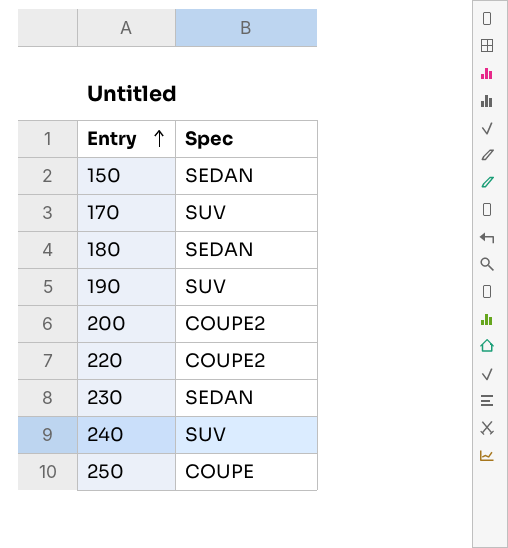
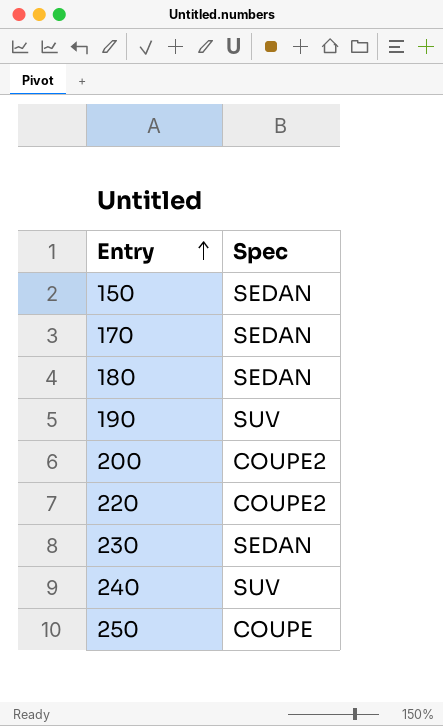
170 | Spec: SUV -> SEDAN

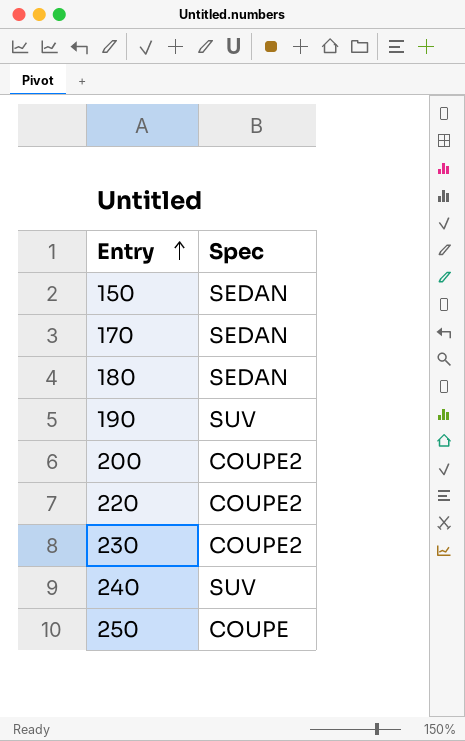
230 | Spec: SEDAN -> COUPE2

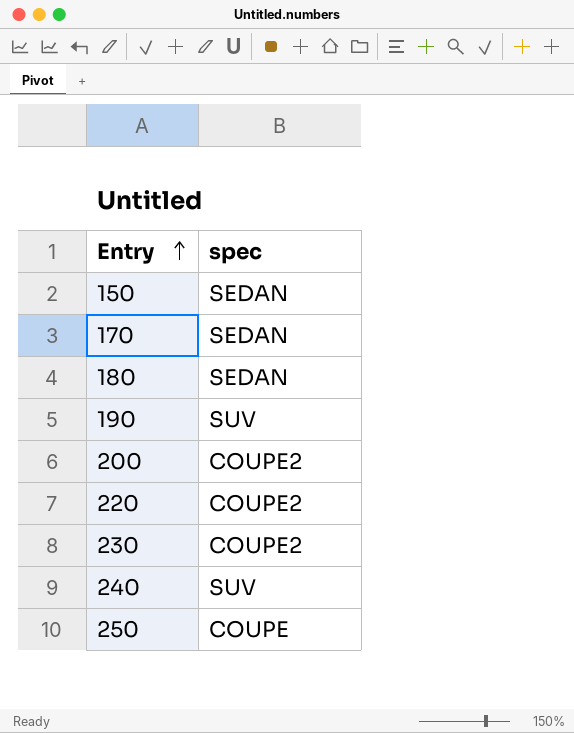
column name: Spec -> spec

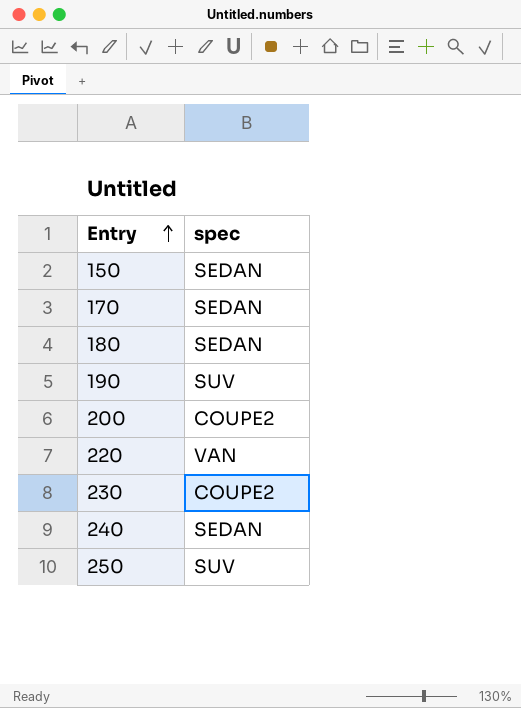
220 | spec: COUPE2 -> VAN
240 | spec: SUV -> SEDAN
250 | spec: COUPE -> SUV

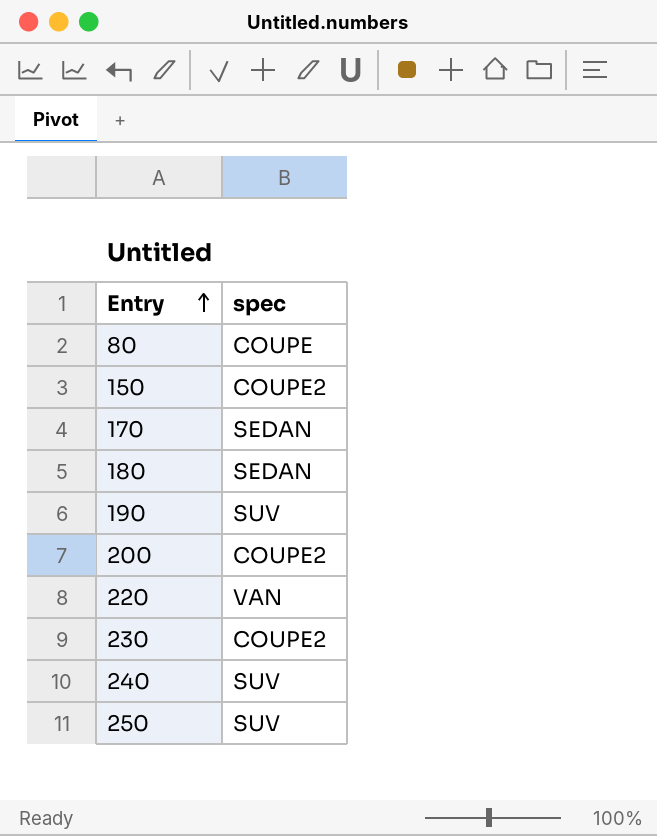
row 80: none -> COUPE
150 | spec: SEDAN -> COUPE2
240 | spec: SEDAN -> SUV

